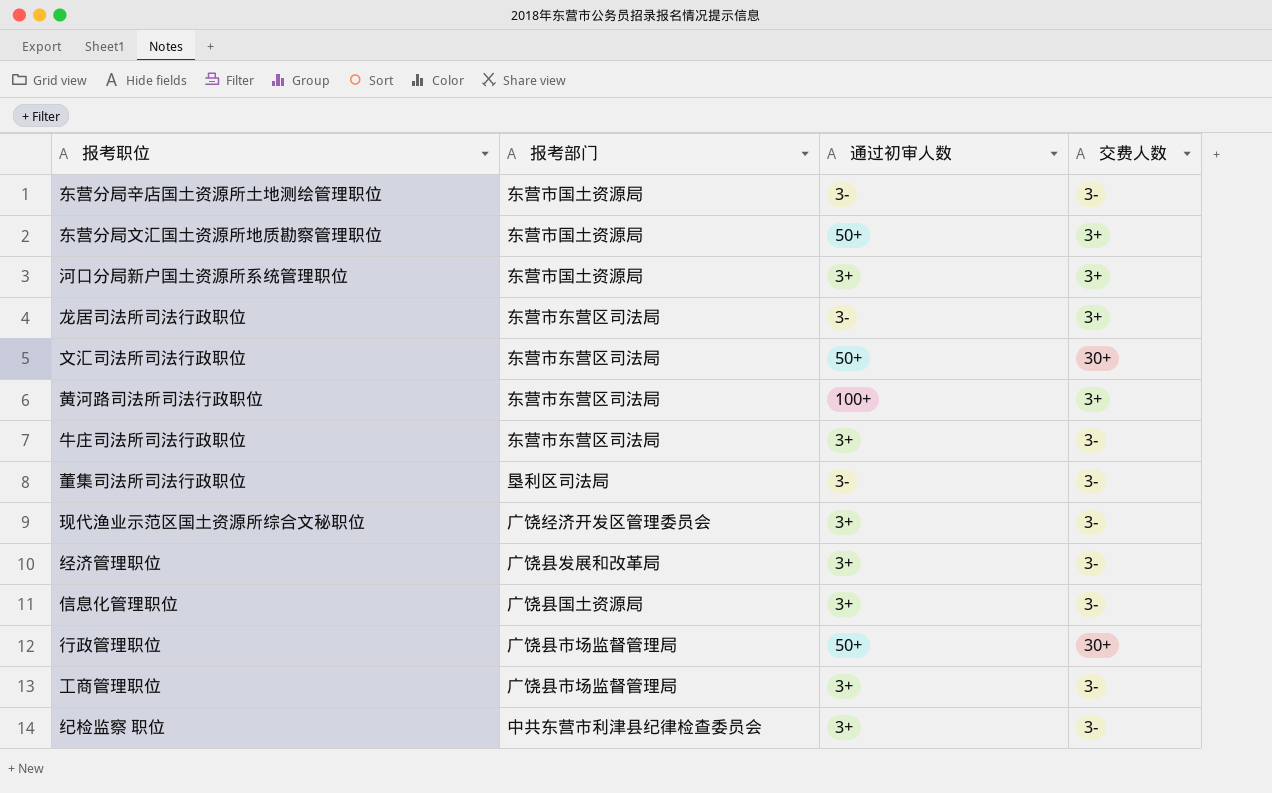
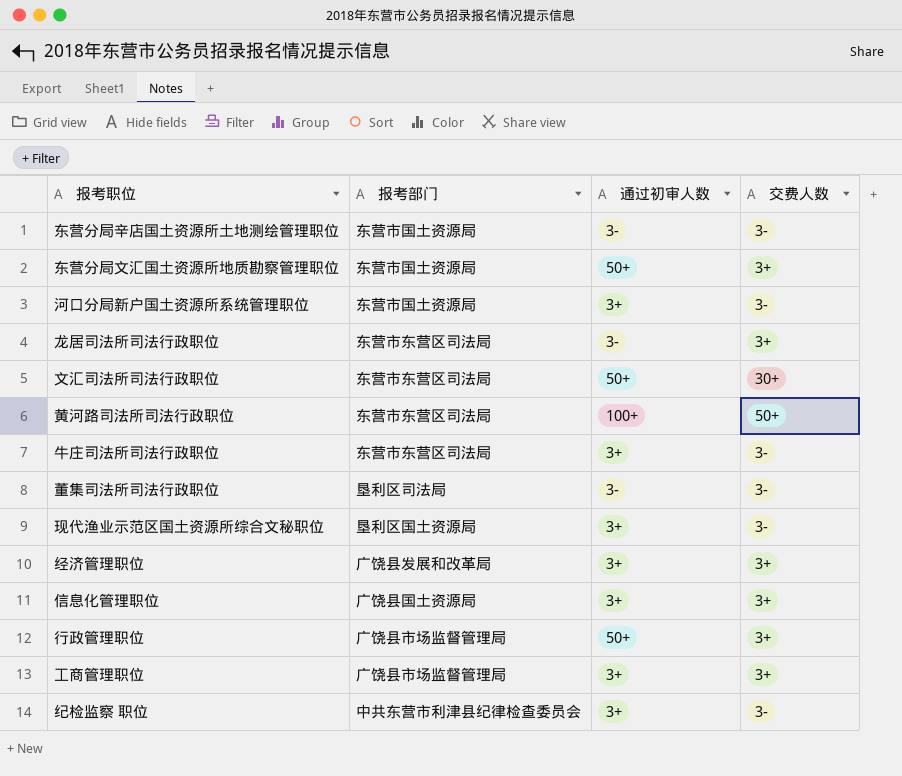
河口分局新户国土资源所系统管理职位 | 交费人数: 3+ -> 3-
黄河路司法所司法行政职位 | 交费人数: 3+ -> 50+
现代渔业示范区国土资源所综合文秘职位 | 报考部门: 广饶经济开发区管理委员会 -> 垦利区国土资源局
经济管理职位 | 交费人数: 3- -> 3+
信息化管理职位 | 交费人数: 3- -> 3+
行政管理职位 | 交费人数: 30+ -> 3+
工商管理职位 | 交费人数: 3- -> 3+

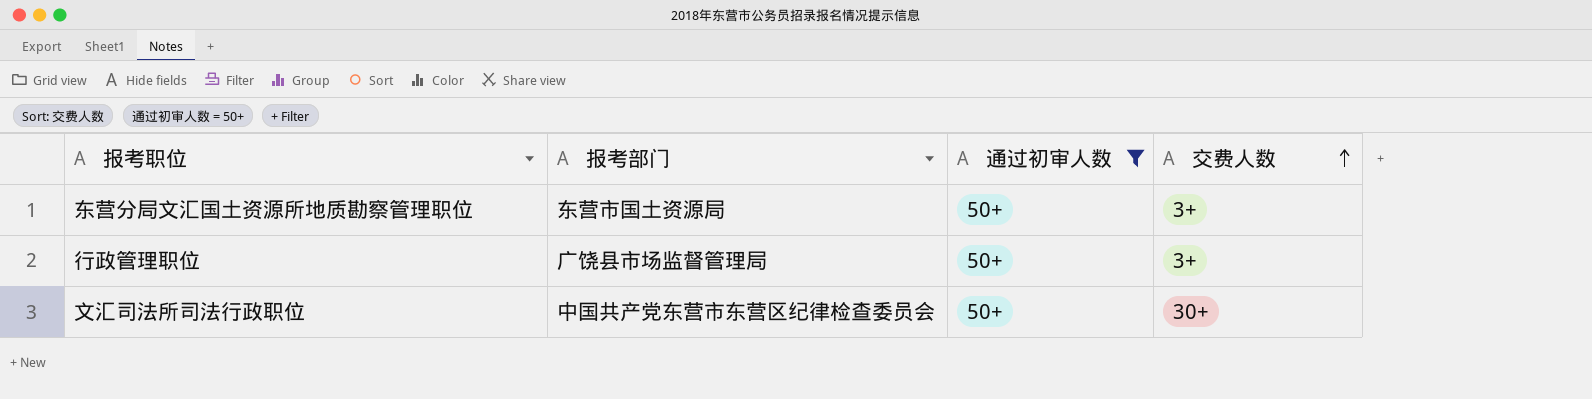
filter: none -> 通过初审人数 = 50+
row order: none -> 交费人数 ascending
文汇司法所司法行政职位 | 报考部门: 东营市东营区司法局 -> 中国共产党东营市东营区纪律检查委员会

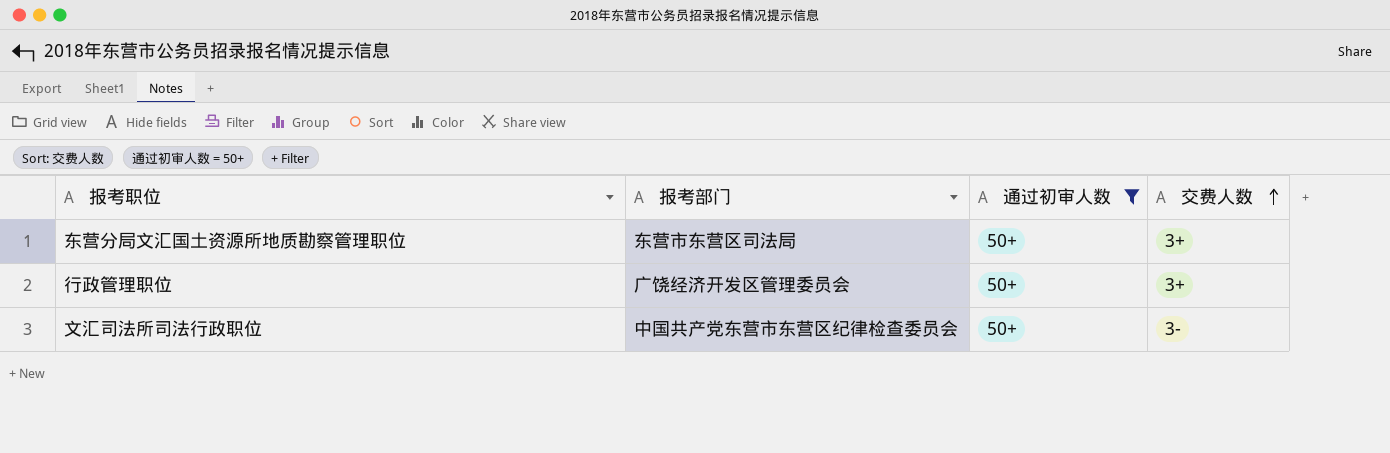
东营分局文汇国土资源所地质勘察管理职位 | 报考部门: 东营市国土资源局 -> 东营市东营区司法局
行政管理职位 | 报考部门: 广饶县市场监督管理局 -> 广饶经济开发区管理委员会
文汇司法所司法行政职位 | 交费人数: 30+ -> 3-

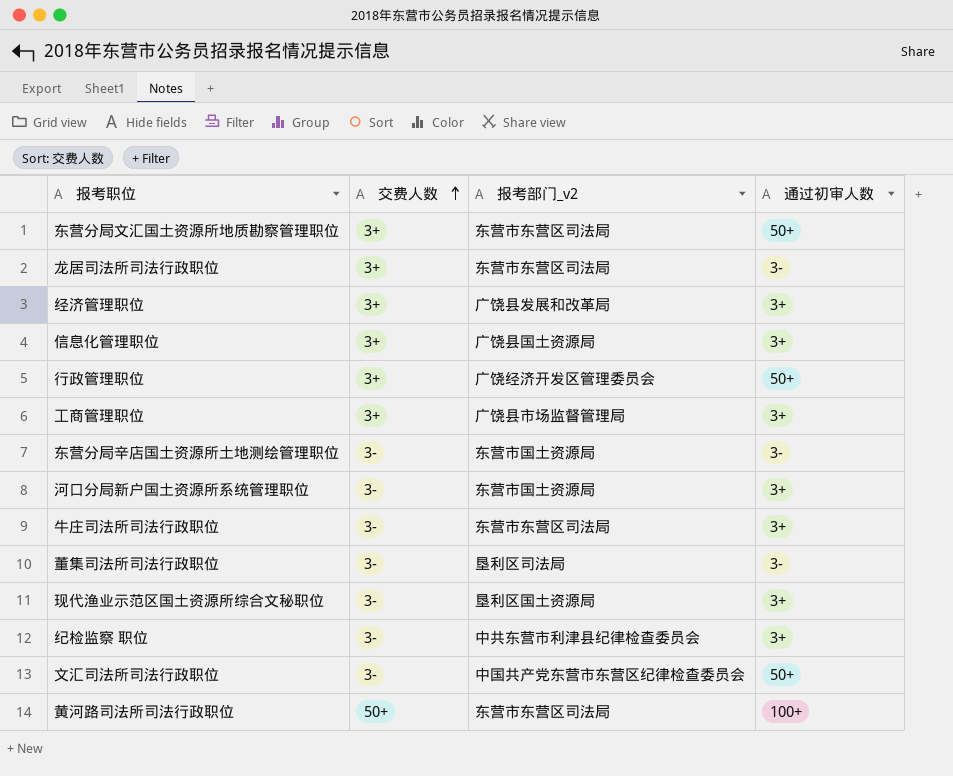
filter: 通过初审人数 = 50+ -> none
column 交费人数 | position: 4 -> 2
column name: 报考部门 -> 报考部门_v2

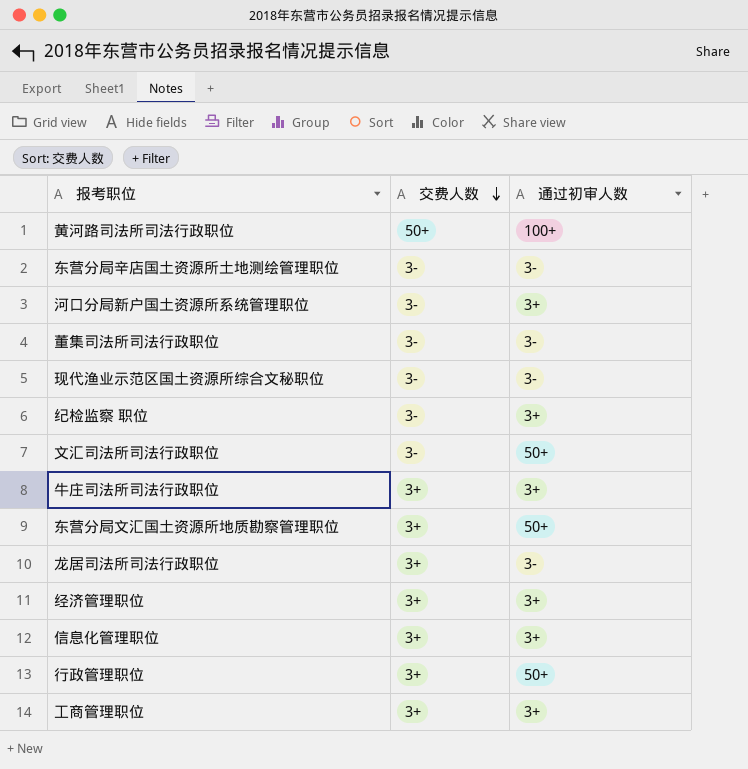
row order: 交费人数 ascending -> 交费人数 descending
column 报考部门_v2 | position: 3 -> none
现代渔业示范区国土资源所综合文秘职位 | 通过初审人数: 3+ -> 3-
牛庄司法所司法行政职位 | 交费人数: 3- -> 3+

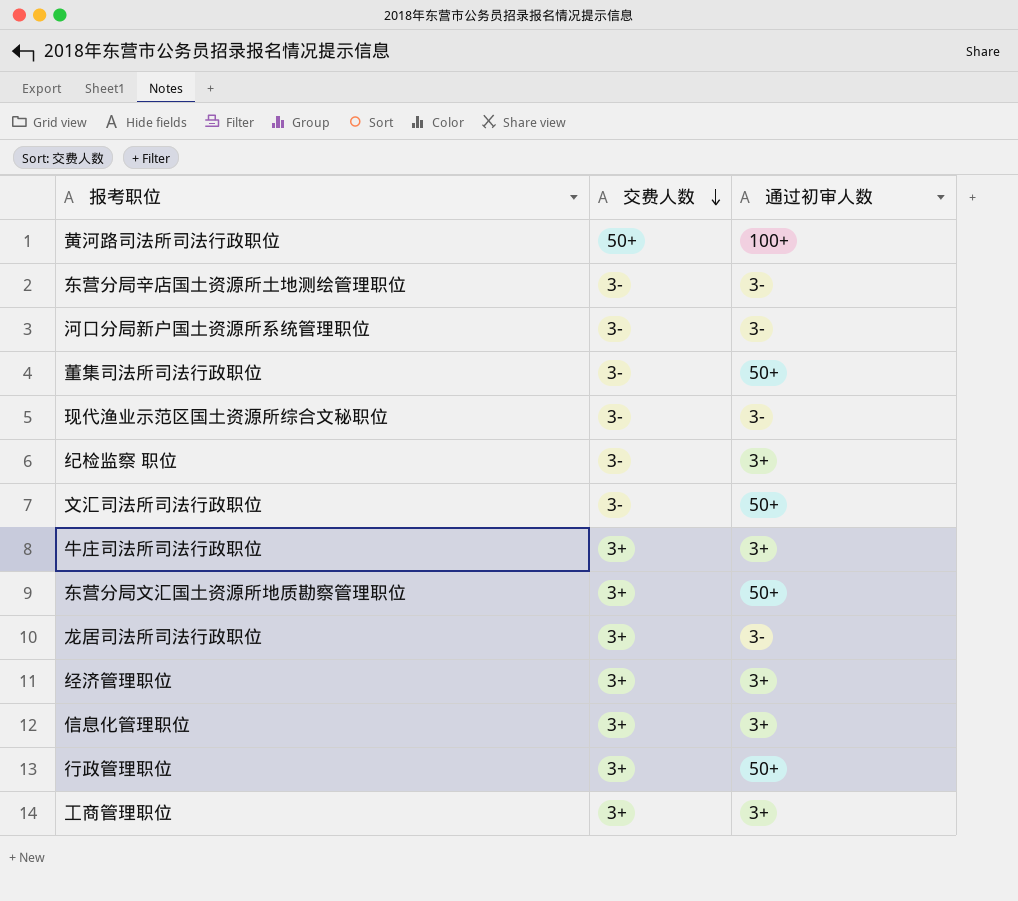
河口分局新户国土资源所系统管理职位 | 通过初审人数: 3+ -> 3-
董集司法所司法行政职位 | 通过初审人数: 3- -> 50+

